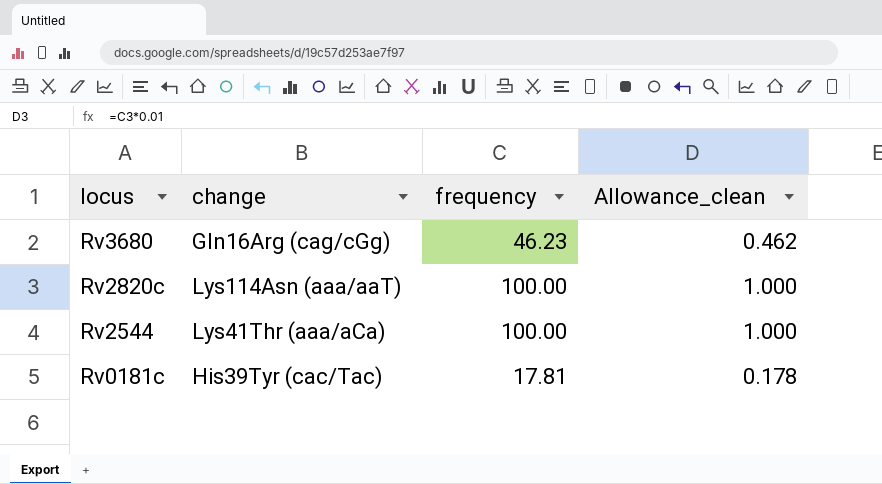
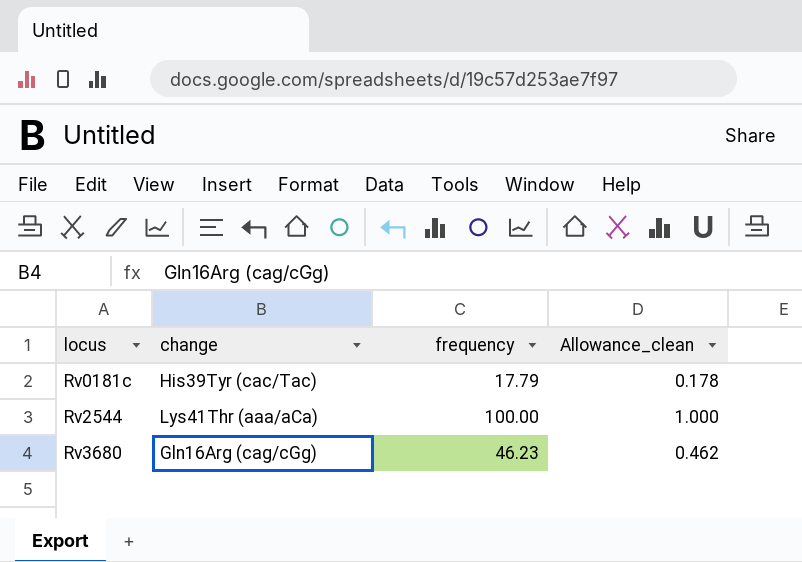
row order: locus descending -> locus ascending
row Rv2820c: Lys114Asn (aaa/aaT) | 100.00 | 1.000 -> none
Rv0181c | frequency: 17.81 -> 17.79

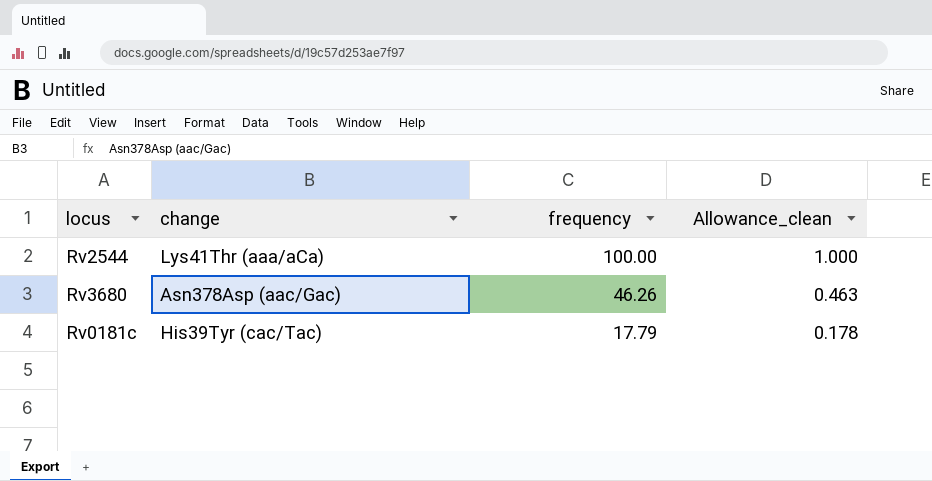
row order: locus ascending -> frequency descending
Rv3680 | change: Gln16Arg (cag/cGg) -> Asn378Asp (aac/Gac)
Rv3680 | frequency: 46.23 -> 46.26
Rv3680 | Allowance_clean: 0.462 -> 0.463

